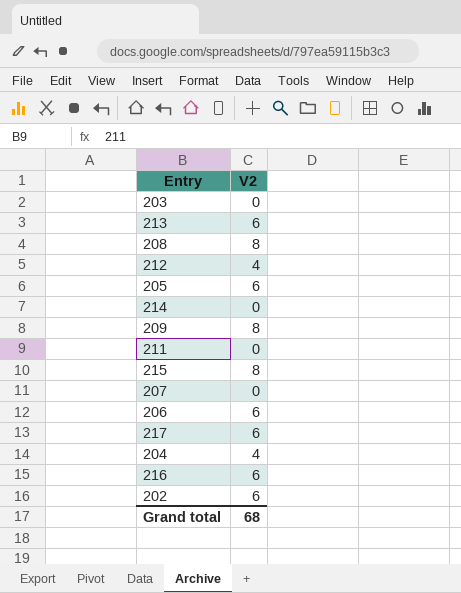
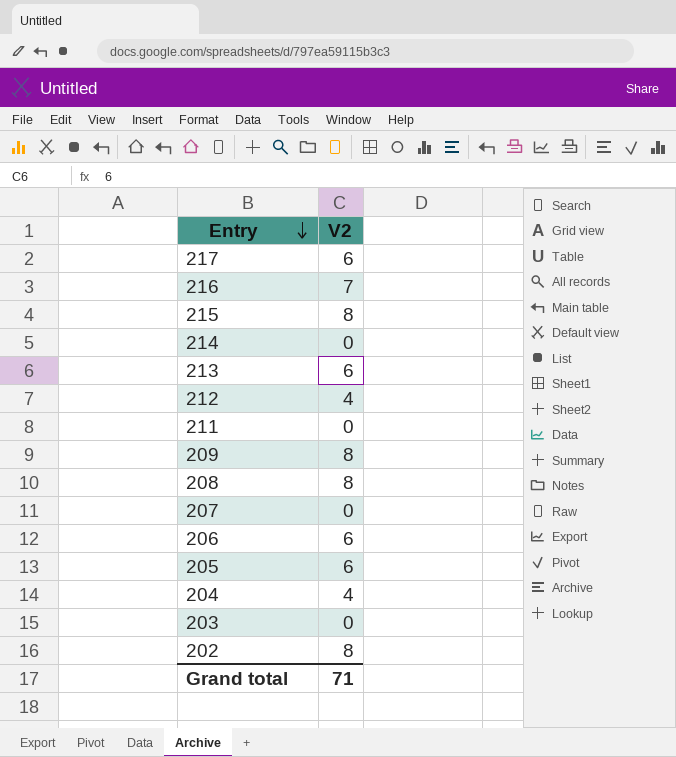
row order: none -> Entry descending
216 | V2: 6 -> 7
202 | V2: 6 -> 8
Grand total | V2: 68 -> 71

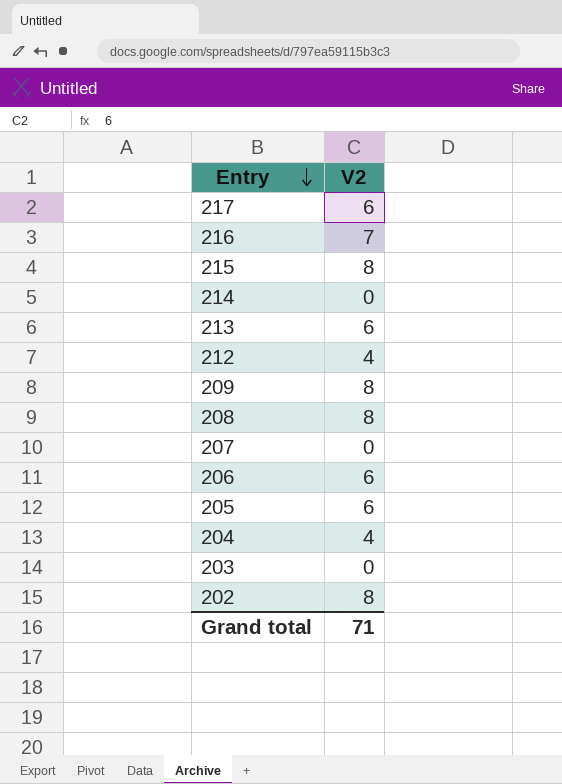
row 211: 0 -> none

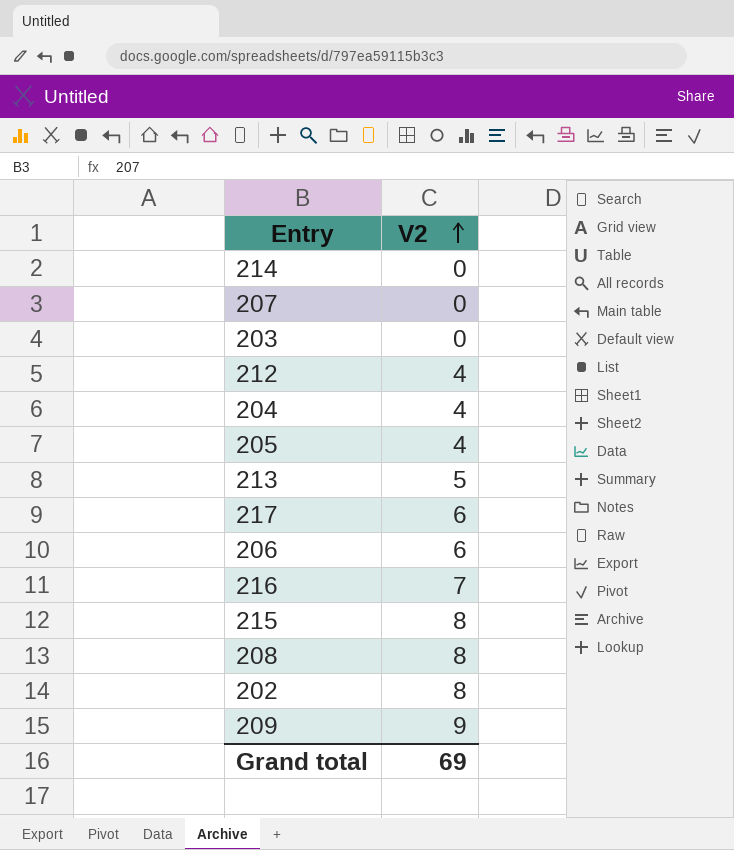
row order: Entry descending -> V2 ascending
205 | V2: 6 -> 4
213 | V2: 6 -> 5
209 | V2: 8 -> 9
Grand total | V2: 71 -> 69

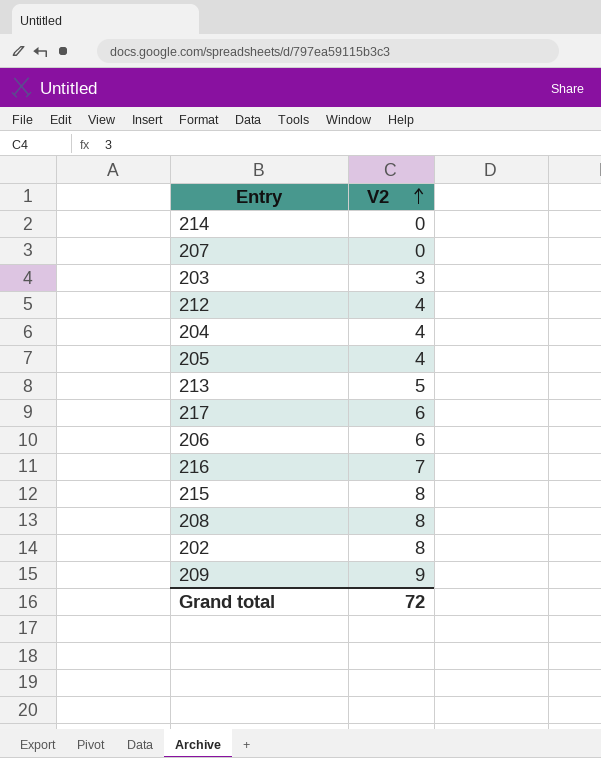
203 | V2: 0 -> 3
Grand total | V2: 69 -> 72

